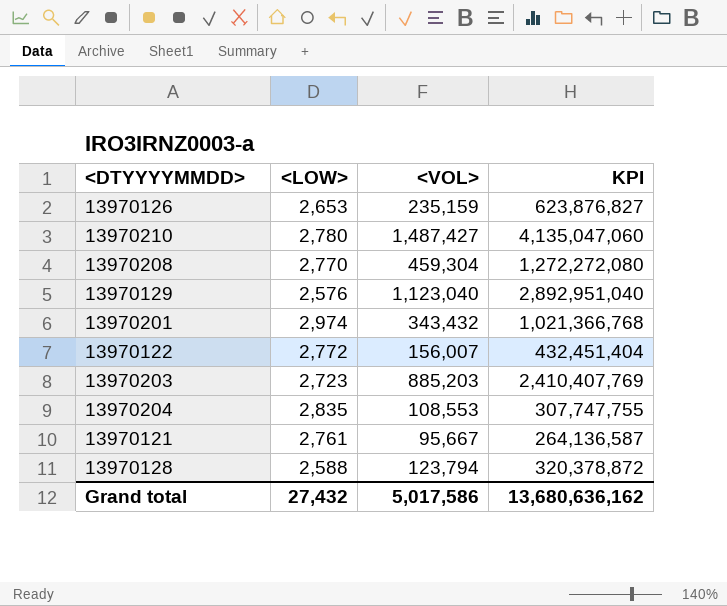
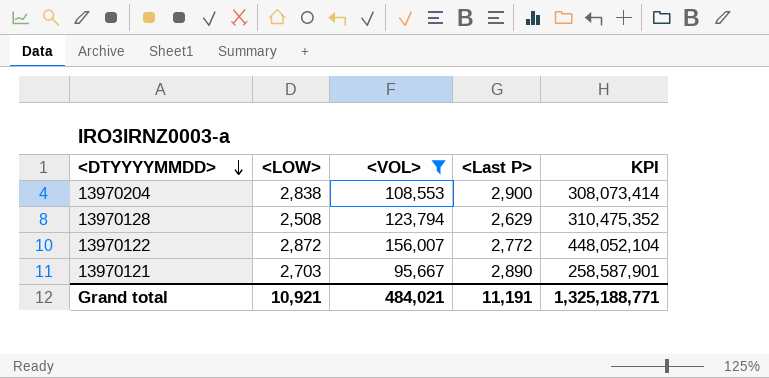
filter: none -> <VOL> <= 156,007
row order: none -> <DTYYYYMMDD> descending
column <Last P> | position: none -> 4
13970204 | <LOW>: 2,835 -> 2,838
13970204 | KPI: 307,747,755 -> 308,073,414
13970128 | <LOW>: 2,588 -> 2,508
13970128 | KPI: 320,378,872 -> 310,475,352
13970122 | <LOW>: 2,772 -> 2,872
13970122 | KPI: 432,451,404 -> 448,052,104
13970121 | <LOW>: 2,761 -> 2,703
13970121 | KPI: 264,136,587 -> 258,587,901
Grand total | <LOW>: 27,432 -> 10,921
Grand total | <VOL>: 5,017,586 -> 484,021
Grand total | KPI: 13,680,636,162 -> 1,325,188,771

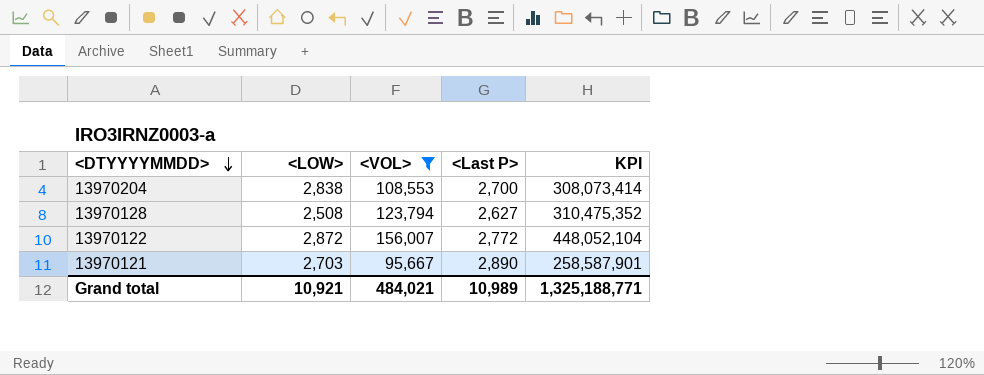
13970204 | <Last P>: 2,900 -> 2,700
13970128 | <Last P>: 2,629 -> 2,627
Grand total | <Last P>: 11,191 -> 10,989

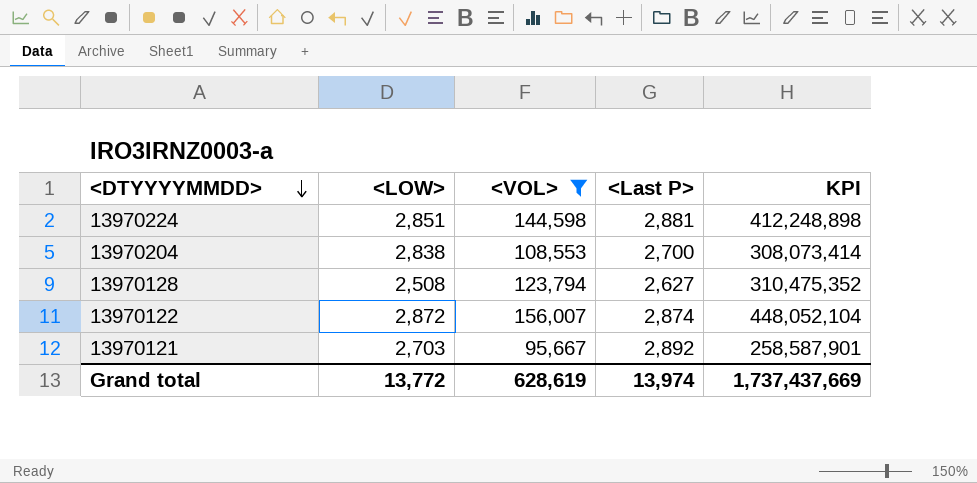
row 13970224: none -> 2,851 | 144,598 | 2,881 | 412,248,898
13970122 | <Last P>: 2,772 -> 2,874
13970121 | <Last P>: 2,890 -> 2,892
Grand total | <LOW>: 10,921 -> 13,772
Grand total | <VOL>: 484,021 -> 628,619
Grand total | <Last P>: 10,989 -> 13,974
Grand total | KPI: 1,325,188,771 -> 1,737,437,669

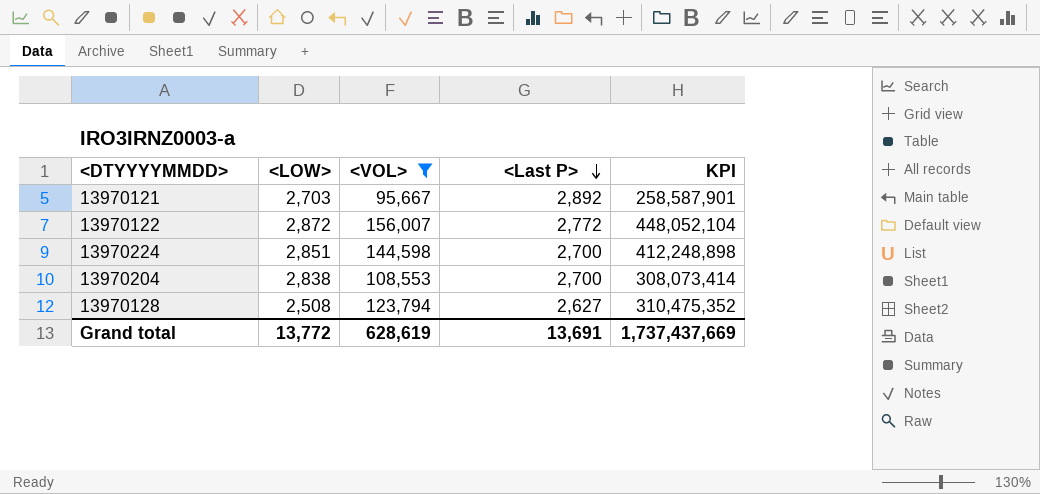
row order: <DTYYYYMMDD> descending -> <Last P> descending
13970122 | <Last P>: 2,874 -> 2,772
13970224 | <Last P>: 2,881 -> 2,700
Grand total | <Last P>: 13,974 -> 13,691

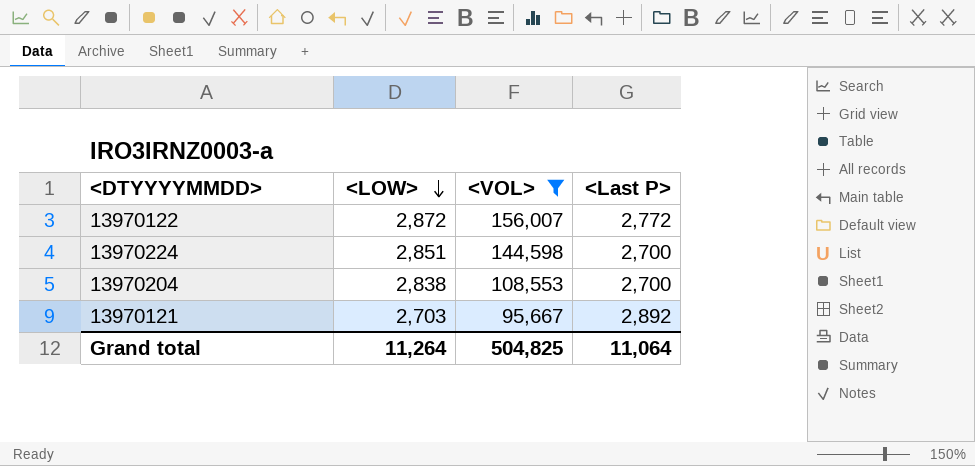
row order: <Last P> descending -> <LOW> descending
column KPI | formula: [<LOW>] * [<VOL>] -> none
row 13970128: 2,508 | 123,794 | 2,627 | 310,475,352 -> none
Grand total | <LOW>: 13,772 -> 11,264
Grand total | <VOL>: 628,619 -> 504,825
Grand total | <Last P>: 13,691 -> 11,064

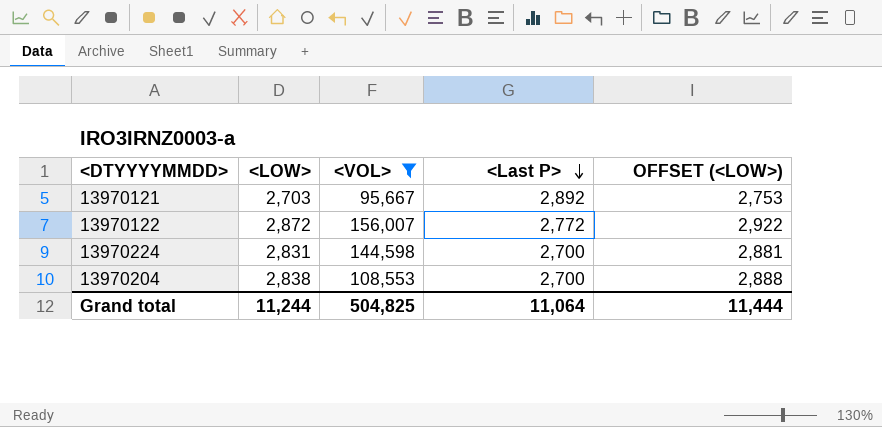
row order: <LOW> descending -> <Last P> descending
column OFFSET (<LOW>) | formula: none -> [<LOW>] + 50
13970224 | <LOW>: 2,851 -> 2,831
Grand total | <LOW>: 11,264 -> 11,244

